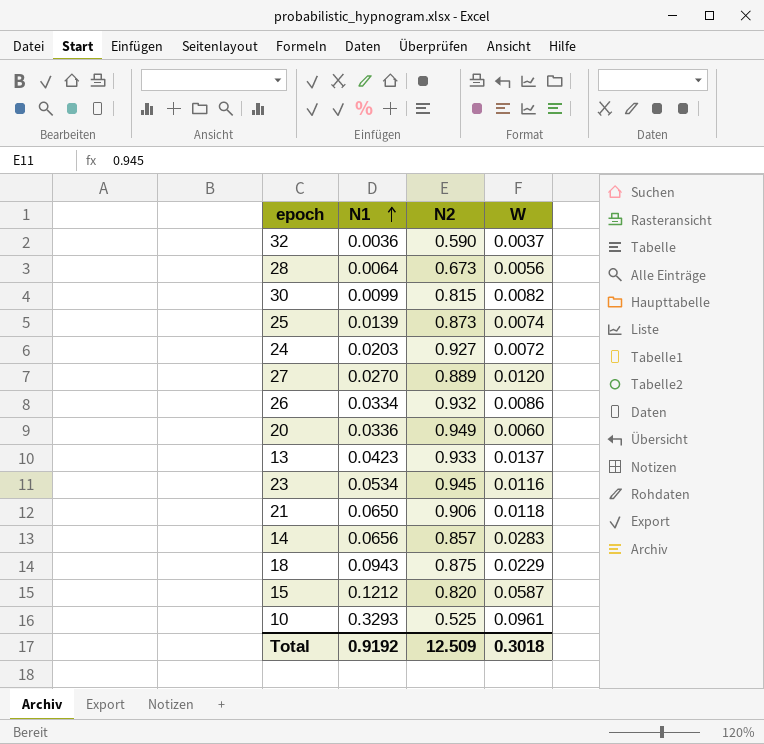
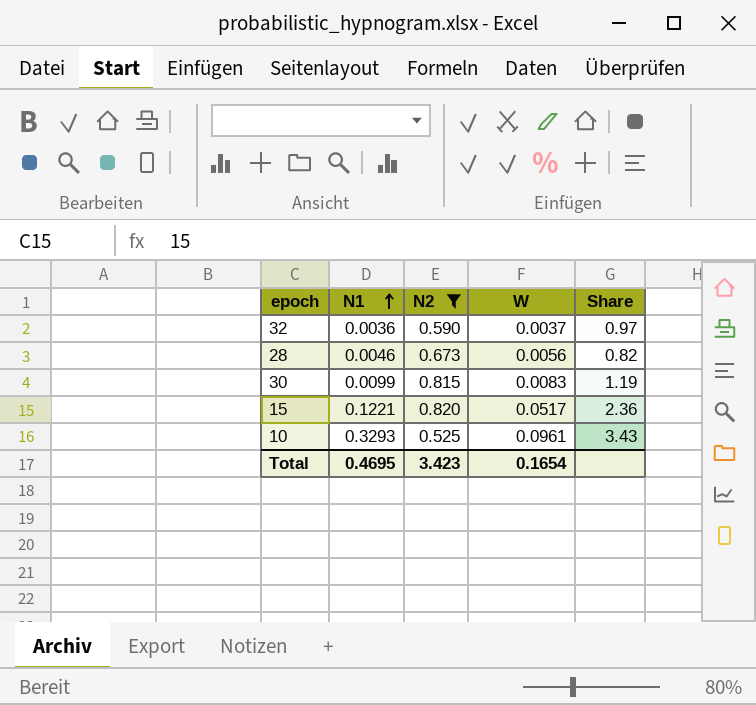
filter: none -> N2 <= 0.820
column Share | formula: none -> [N1] / [W]
28 | N1: 0.0064 -> 0.0046
30 | W: 0.0082 -> 0.0083
15 | N1: 0.1212 -> 0.1221
15 | W: 0.0587 -> 0.0517
Total | N1: 0.9192 -> 0.4695
Total | N2: 12.509 -> 3.423
Total | W: 0.3018 -> 0.1654

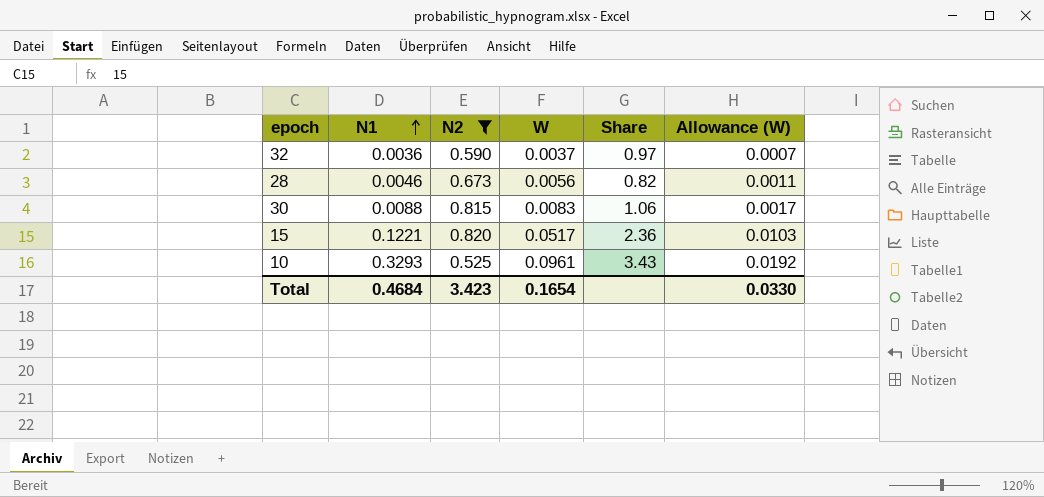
column Allowance (W) | formula: none -> [W] * 0.2
30 | N1: 0.0099 -> 0.0088
30 | Share: 1.19 -> 1.06
Total | N1: 0.4695 -> 0.4684

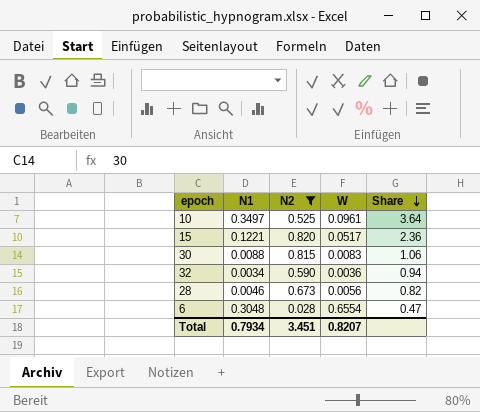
row order: N1 ascending -> Share descending
column Allowance (W) | formula: [W] * 0.2 -> none
10 | N1: 0.3293 -> 0.3497
10 | Share: 3.43 -> 3.64
32 | N1: 0.0036 -> 0.0034
32 | W: 0.0037 -> 0.0036
32 | Share: 0.97 -> 0.94
row 6: none -> 0.3048 | 0.028 | 0.6554 | 0.47
Total | N1: 0.4684 -> 0.7934
Total | N2: 3.423 -> 3.451
Total | W: 0.1654 -> 0.8207

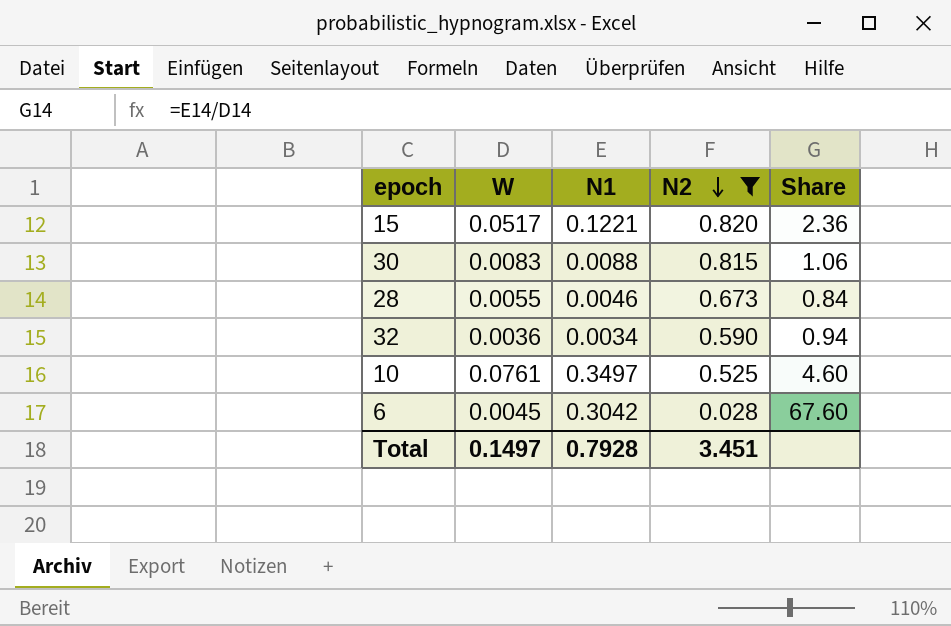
row order: Share descending -> N2 descending
column W | position: 4 -> 2
28 | W: 0.0056 -> 0.0055
28 | Share: 0.82 -> 0.84
10 | W: 0.0961 -> 0.0761
10 | Share: 3.64 -> 4.60
6 | W: 0.6554 -> 0.0045
6 | N1: 0.3048 -> 0.3042
6 | Share: 0.47 -> 67.60
Total | W: 0.8207 -> 0.1497
Total | N1: 0.7934 -> 0.7928

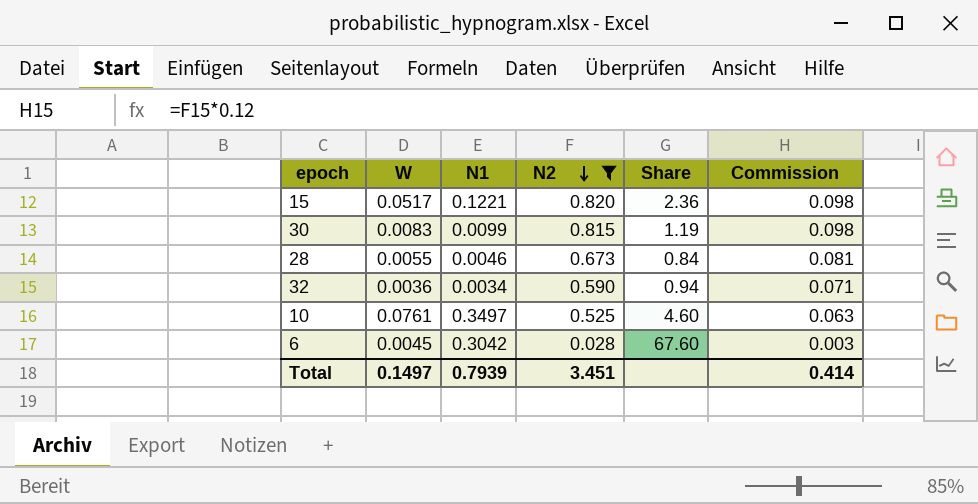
column Commission | formula: none -> [N2] * 0.12
30 | N1: 0.0088 -> 0.0099
30 | Share: 1.06 -> 1.19
Total | N1: 0.7928 -> 0.7939

